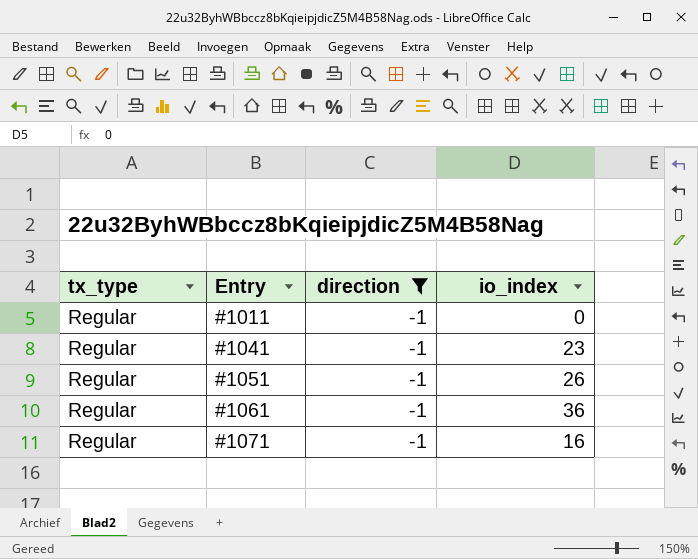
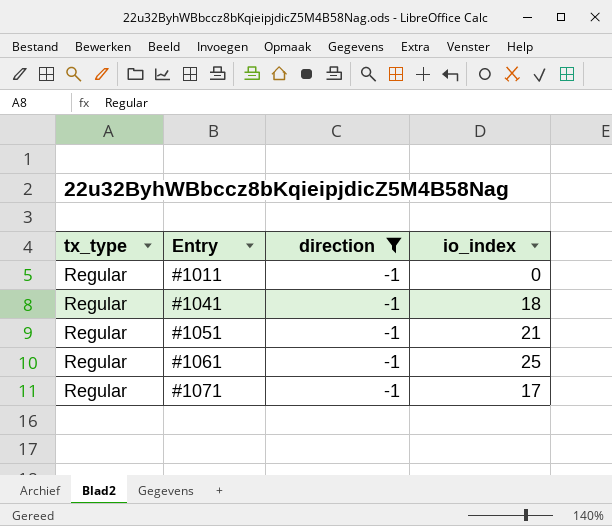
#1041 | io_index: 23 -> 18
#1051 | io_index: 26 -> 21
#1061 | io_index: 36 -> 25
#1071 | io_index: 16 -> 17

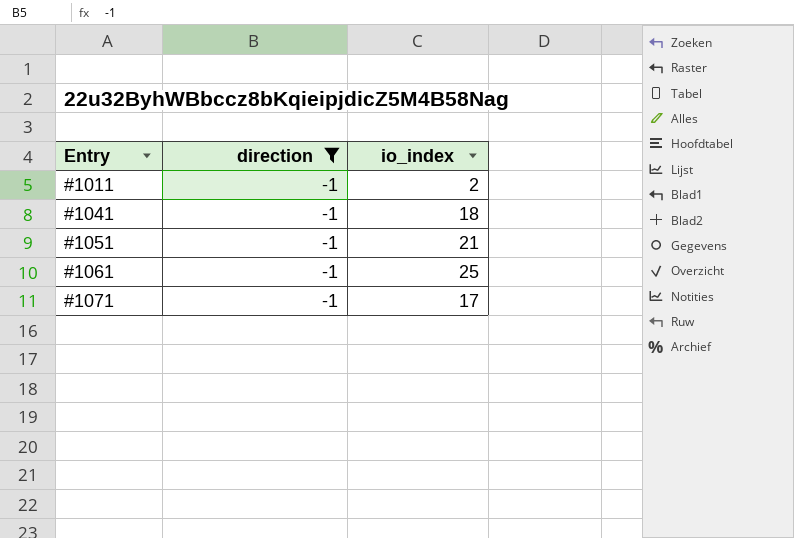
column tx_type | position: 1 -> none
#1011 | io_index: 0 -> 2

